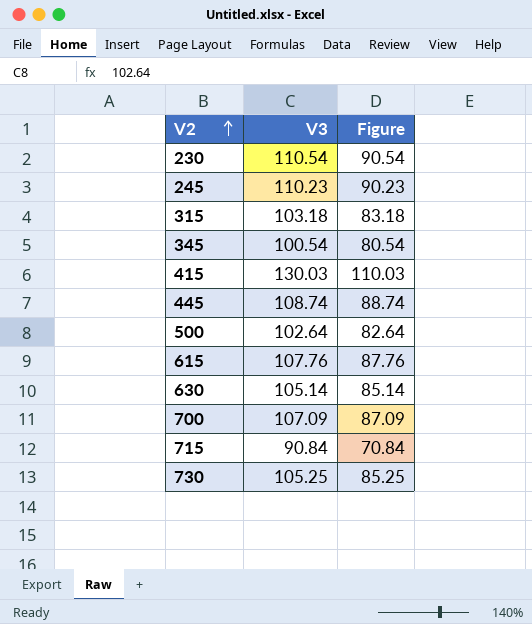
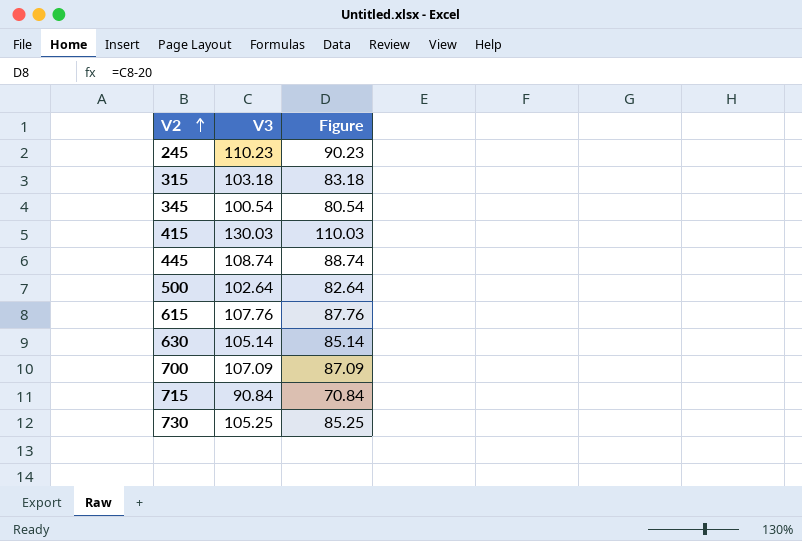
row 230: 110.54 | 90.54 -> none

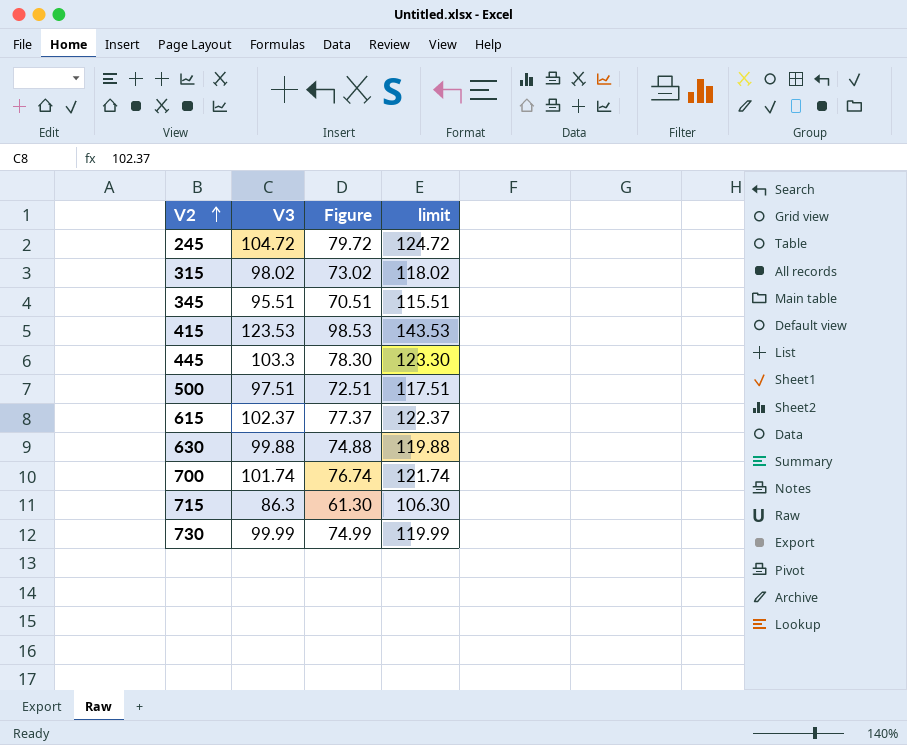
column Figure | formula: [V3] - 20 -> [V3] - 25
column limit | formula: none -> [V3] + 20
245 | V3: 110.23 -> 104.72
315 | V3: 103.18 -> 98.02
345 | V3: 100.54 -> 95.51
415 | V3: 130.03 -> 123.53
445 | V3: 108.74 -> 103.3
500 | V3: 102.64 -> 97.51
615 | V3: 107.76 -> 102.37
630 | V3: 105.14 -> 99.88
700 | V3: 107.09 -> 101.74
715 | V3: 90.84 -> 86.3
730 | V3: 105.25 -> 99.99

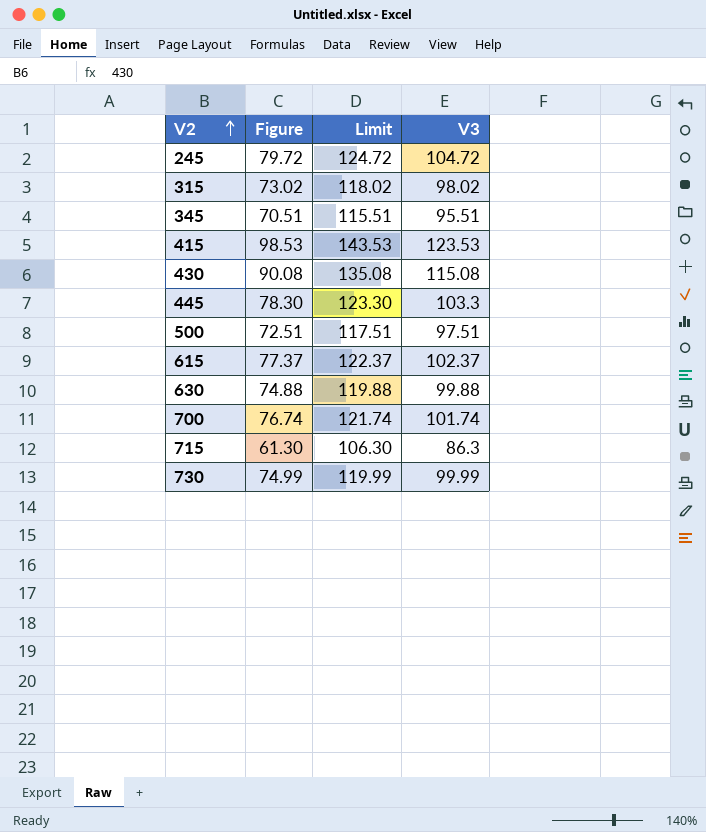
column name: limit -> Limit
column V3 | position: 2 -> 4
row 430: none -> 90.08 | 135.08 | 115.08

